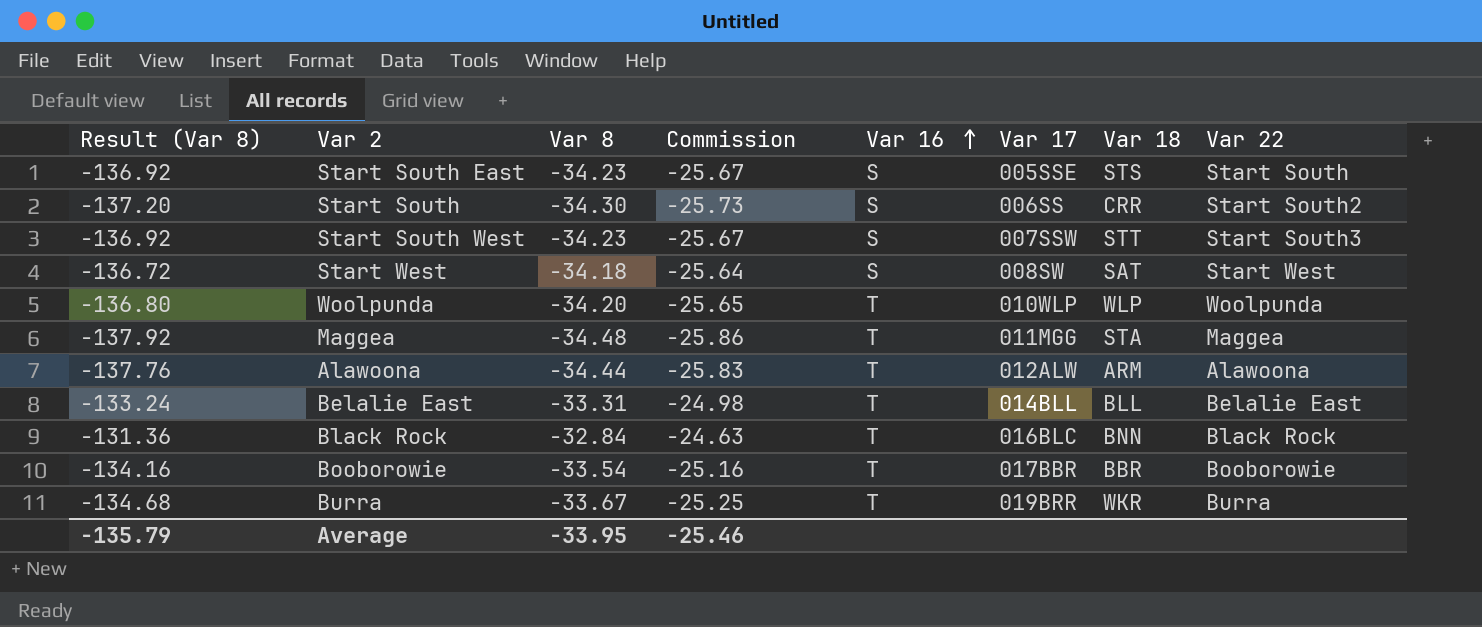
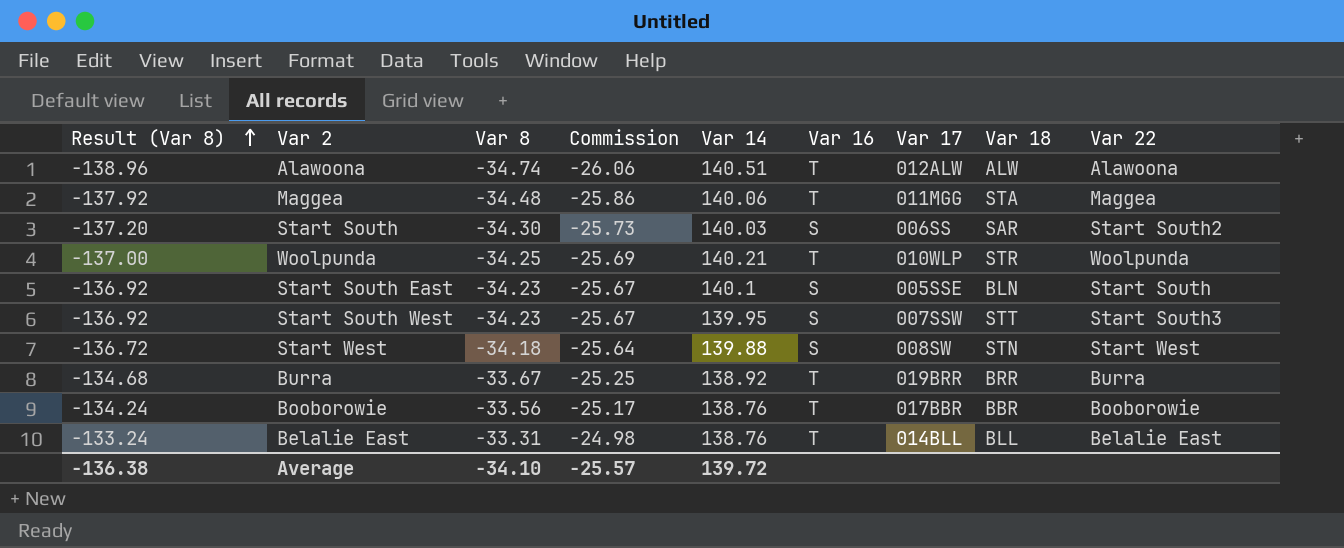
row order: Var 16 ascending -> Result (Var 8) ascending
column Var 14 | position: none -> 5
row Black Rock: -131.36 | -32.84 | -24.63 | T | 016BLC | BNN | Black Rock -> none
Alawoona | Result (Var 8): -137.76 -> -138.96
Alawoona | Var 8: -34.44 -> -34.74
Alawoona | Commission: -25.83 -> -26.06
Alawoona | Var 18: ARM -> ALW
Start South | Var 18: CRR -> SAR
Woolpunda | Result (Var 8): -136.80 -> -137.00
Woolpunda | Var 8: -34.20 -> -34.25
Woolpunda | Commission: -25.65 -> -25.69
Woolpunda | Var 18: WLP -> STR
Start South East | Var 18: STS -> BLN
Start West | Var 18: SAT -> STN
Burra | Var 18: WKR -> BRR
Booborowie | Result (Var 8): -134.16 -> -134.24
Booborowie | Var 8: -33.54 -> -33.56
Booborowie | Commission: -25.16 -> -25.17
Average | Result (Var 8): -135.79 -> -136.38
Average | Var 8: -33.95 -> -34.10
Average | Commission: -25.46 -> -25.57

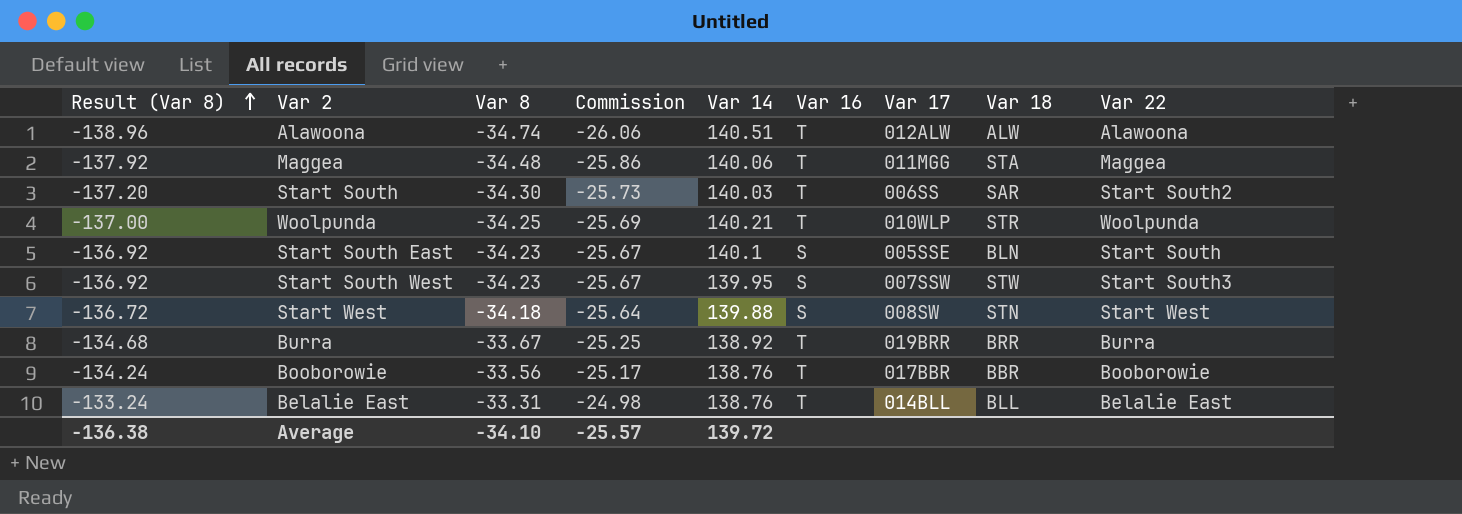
Start South | Var 16: S -> T
Start South West | Var 18: STT -> STW

